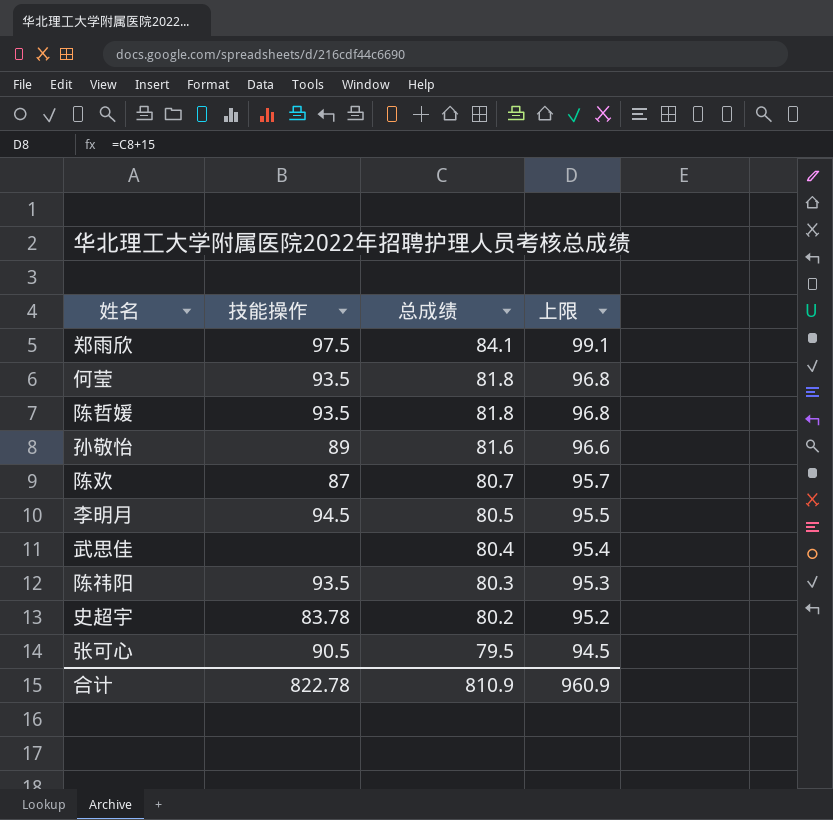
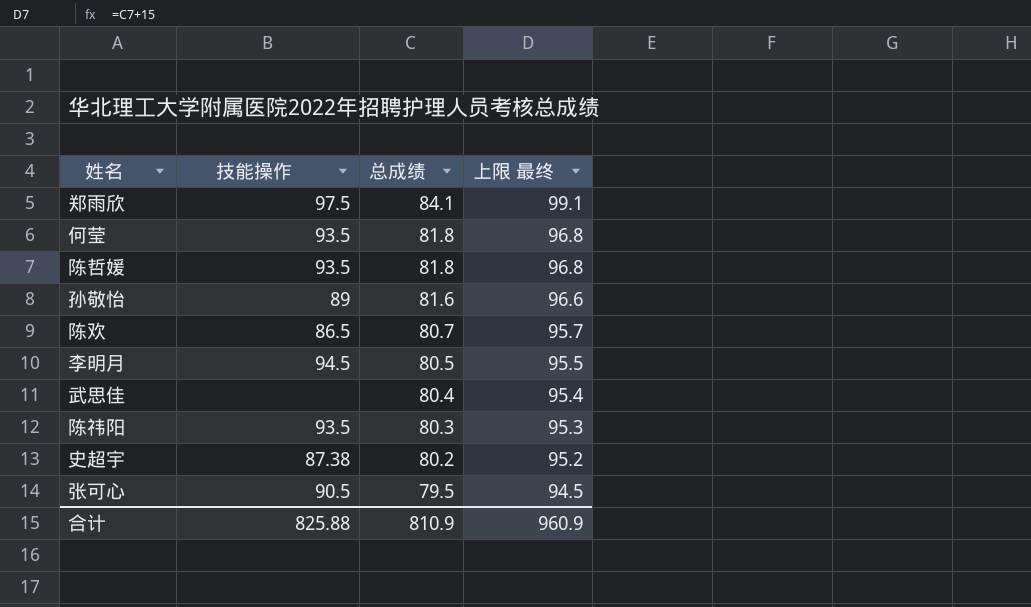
column name: 上限 -> 上限 最终
陈欢 | 技能操作: 87 -> 86.5
史超宇 | 技能操作: 83.78 -> 87.38
合计 | 技能操作: 822.78 -> 825.88

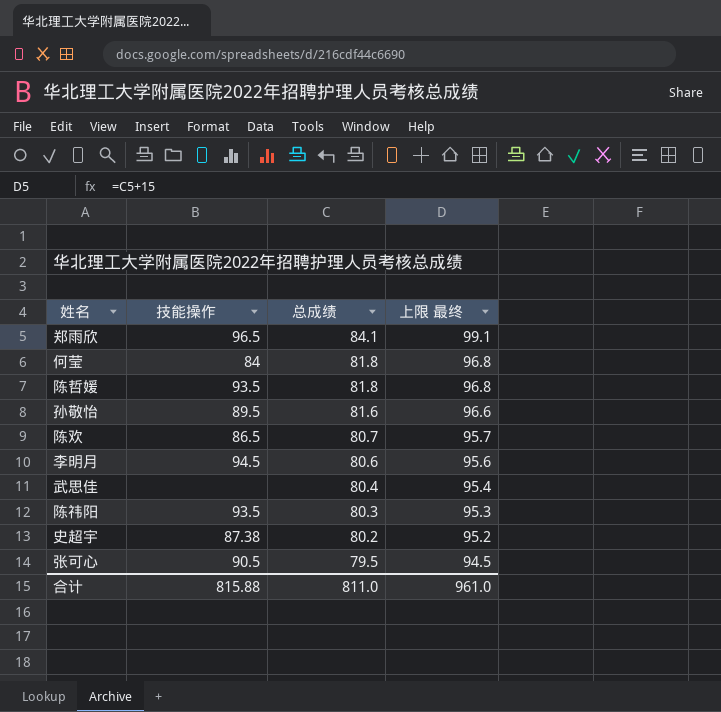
郑雨欣 | 技能操作: 97.5 -> 96.5
何莹 | 技能操作: 93.5 -> 84
孙敬怡 | 技能操作: 89 -> 89.5
李明月 | 总成绩: 80.5 -> 80.6
李明月 | 上限 最终: 95.5 -> 95.6
合计 | 技能操作: 825.88 -> 815.88
合计 | 总成绩: 810.9 -> 811.0
合计 | 上限 最终: 960.9 -> 961.0

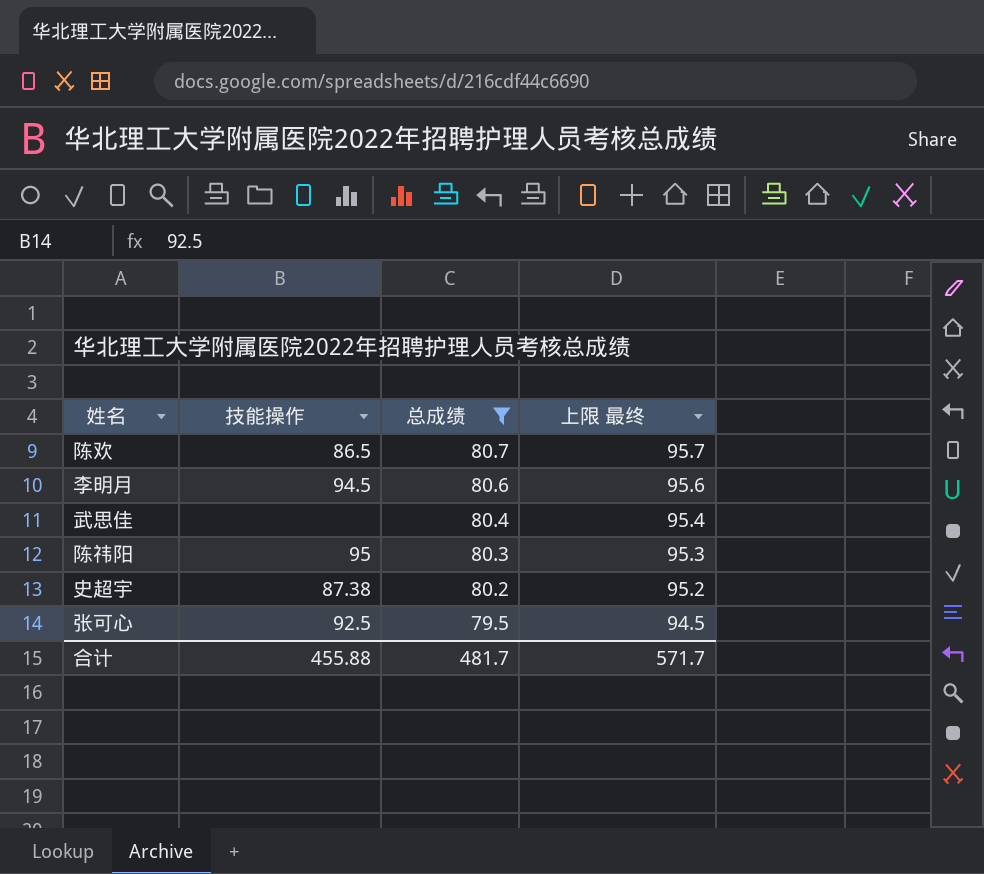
filter: none -> 总成绩 <= 80.7
陈祎阳 | 技能操作: 93.5 -> 95
张可心 | 技能操作: 90.5 -> 92.5
合计 | 技能操作: 815.88 -> 455.88
合计 | 总成绩: 811.0 -> 481.7
合计 | 上限 最终: 961.0 -> 571.7

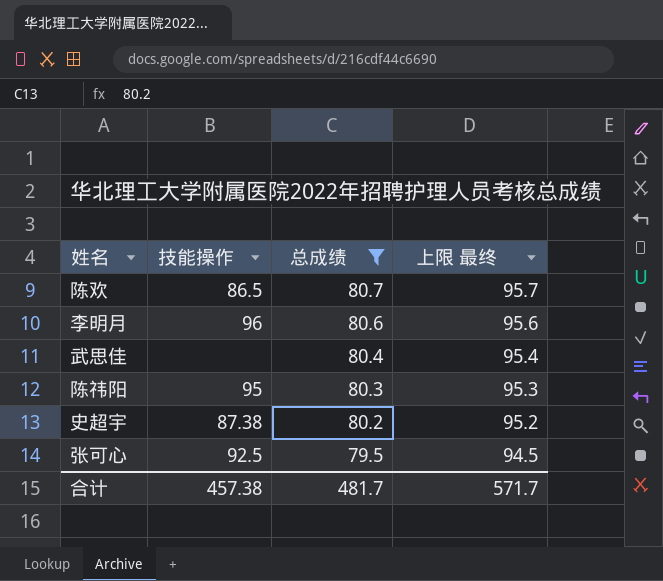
李明月 | 技能操作: 94.5 -> 96
合计 | 技能操作: 455.88 -> 457.38

